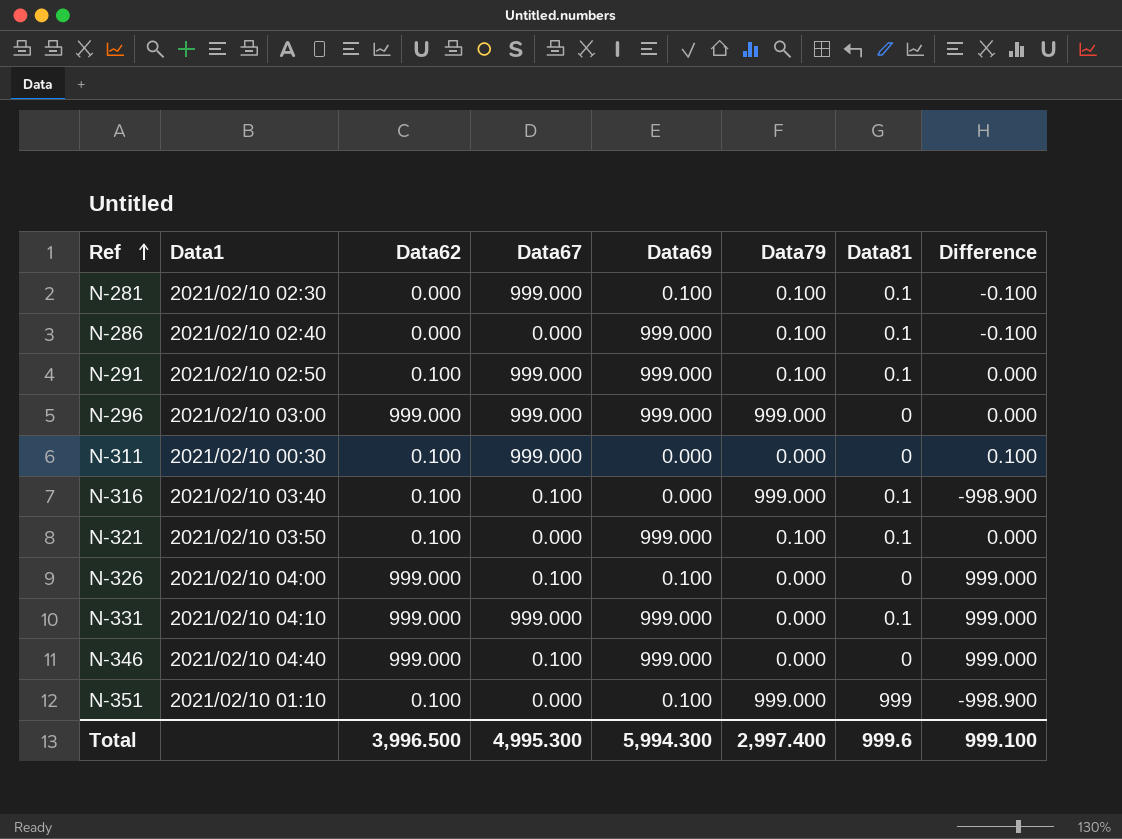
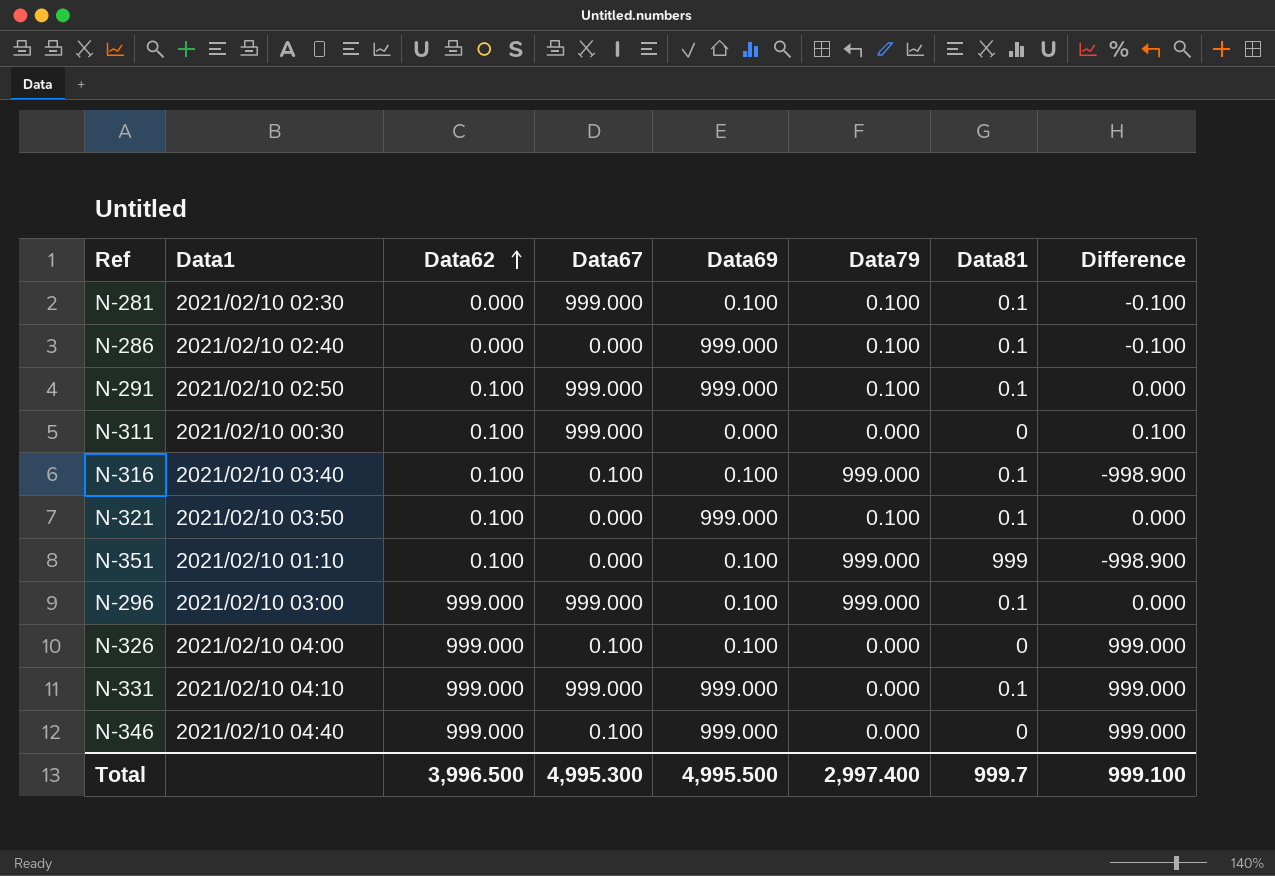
row order: Ref ascending -> Data62 ascending
N-316 | Data69: 0.000 -> 0.100
N-296 | Data69: 999.000 -> 0.100
N-296 | Data81: 0 -> 0.1
Total | Data69: 5,994.300 -> 4,995.500
Total | Data81: 999.6 -> 999.7

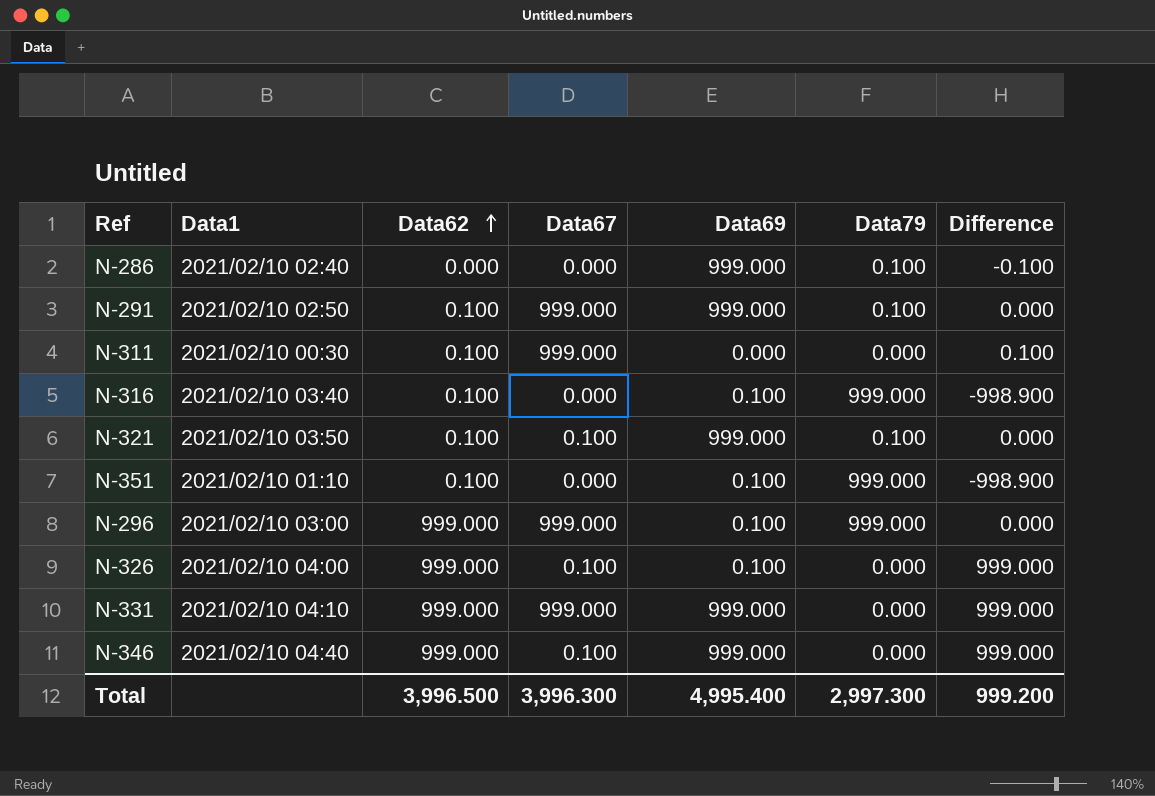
column Data81 | position: 7 -> none
row N-281: 2021/02/10 02:30 | 0.000 | 999.000 | 0.100 | 0.100 | 0.1 | -0.100 -> none
N-316 | Data67: 0.100 -> 0.000
N-321 | Data67: 0.000 -> 0.100
Total | Data67: 4,995.300 -> 3,996.300
Total | Data69: 4,995.500 -> 4,995.400
Total | Data79: 2,997.400 -> 2,997.300
Total | Difference: 999.100 -> 999.200

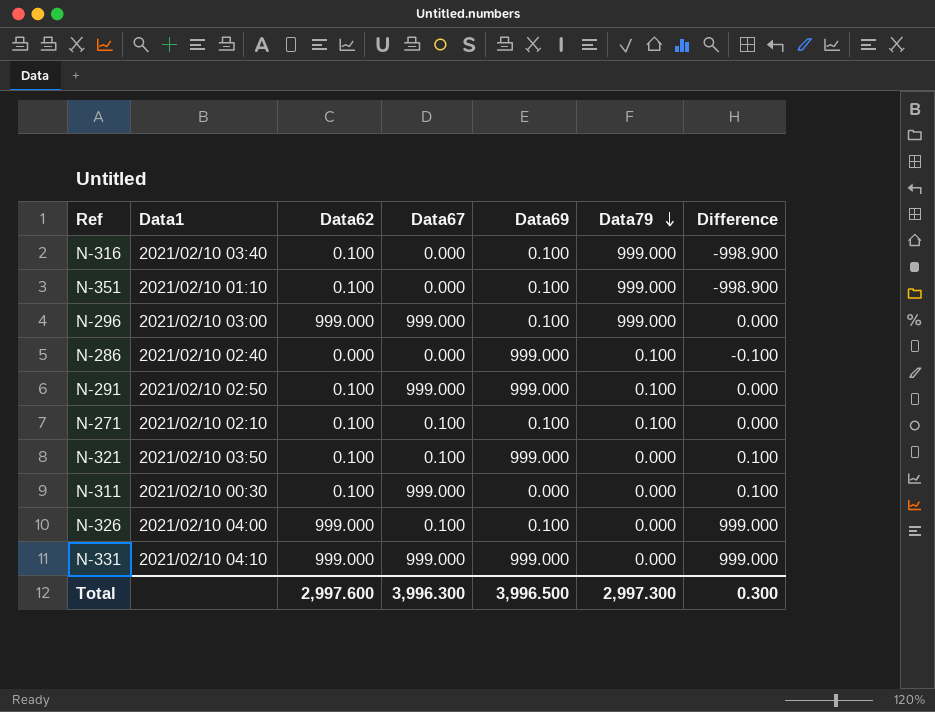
row order: Data62 ascending -> Data79 descending
row N-346: 2021/02/10 04:40 | 999.000 | 0.100 | 999.000 | 0.000 | 999.000 -> none
row N-271: none -> 2021/02/10 02:10 | 0.100 | 0.100 | 0.100 | 0.100 | 0.000
N-321 | Data79: 0.100 -> 0.000
N-321 | Difference: 0.000 -> 0.100
Total | Data62: 3,996.500 -> 2,997.600
Total | Data69: 4,995.400 -> 3,996.500
Total | Difference: 999.200 -> 0.300

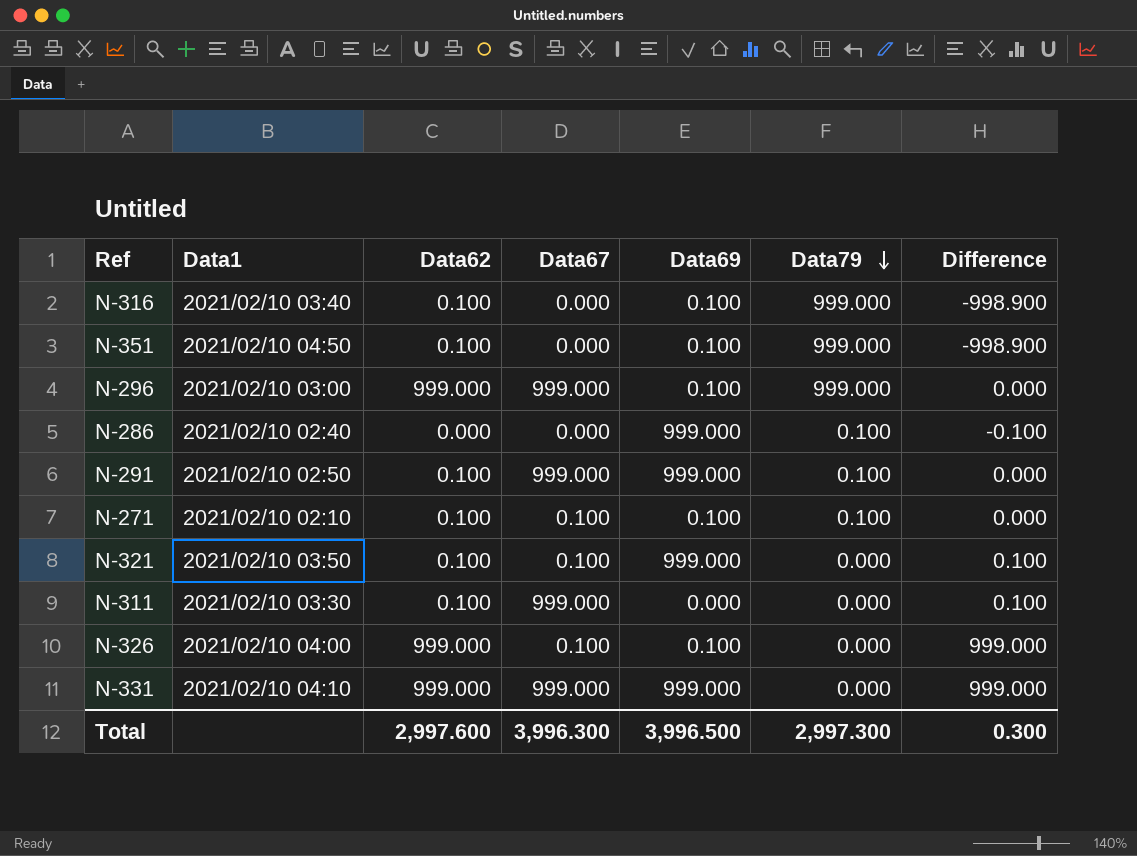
N-351 | Data1: 2021/02/10 01:10 -> 2021/02/10 04:50
N-311 | Data1: 2021/02/10 00:30 -> 2021/02/10 03:30

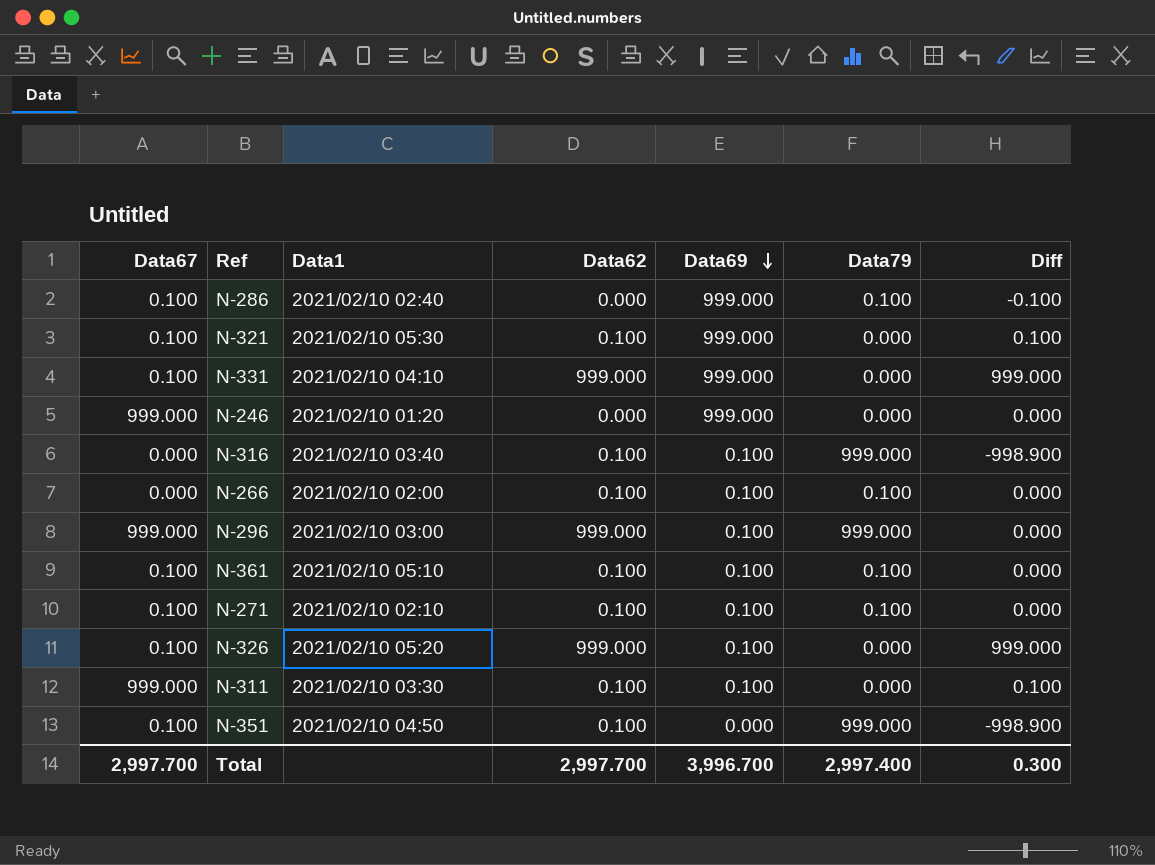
row order: Data79 descending -> Data69 descending
column Data67 | position: 4 -> 1
column name: Difference -> Diff
row N-291: 2021/02/10 02:50 | 0.100 | 999.000 | 999.000 | 0.100 | 0.000 -> none
N-286 | Data67: 0.000 -> 0.100
N-321 | Data1: 2021/02/10 03:50 -> 2021/02/10 05:30
N-331 | Data67: 999.000 -> 0.100
row N-246: none -> 999.000 | 2021/02/10 01:20 | 0.000 | 999.000 | 0.000 | 0.000
row N-266: none -> 0.000 | 2021/02/10 02:00 | 0.100 | 0.100 | 0.100 | 0.000
row N-361: none -> 0.100 | 2021/02/10 05:10 | 0.100 | 0.100 | 0.100 | 0.000
N-326 | Data1: 2021/02/10 04:00 -> 2021/02/10 05:20
N-311 | Data69: 0.000 -> 0.100
N-351 | Data67: 0.000 -> 0.100
N-351 | Data69: 0.100 -> 0.000
Total | Data67: 3,996.300 -> 2,997.700
Total | Data62: 2,997.600 -> 2,997.700
Total | Data69: 3,996.500 -> 3,996.700
Total | Data79: 2,997.300 -> 2,997.400

